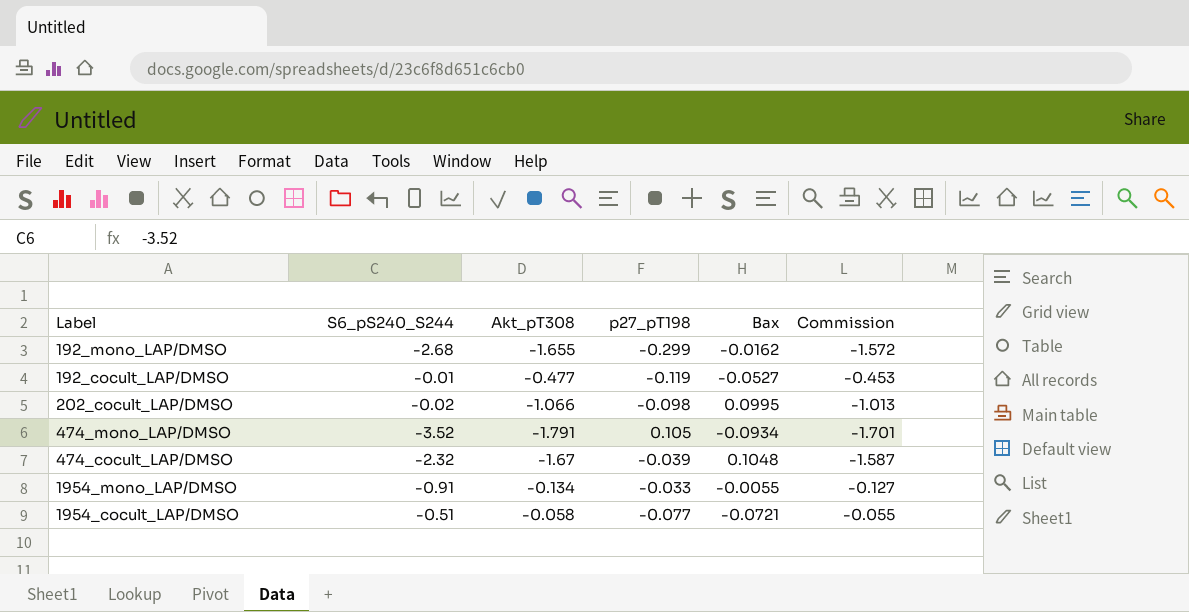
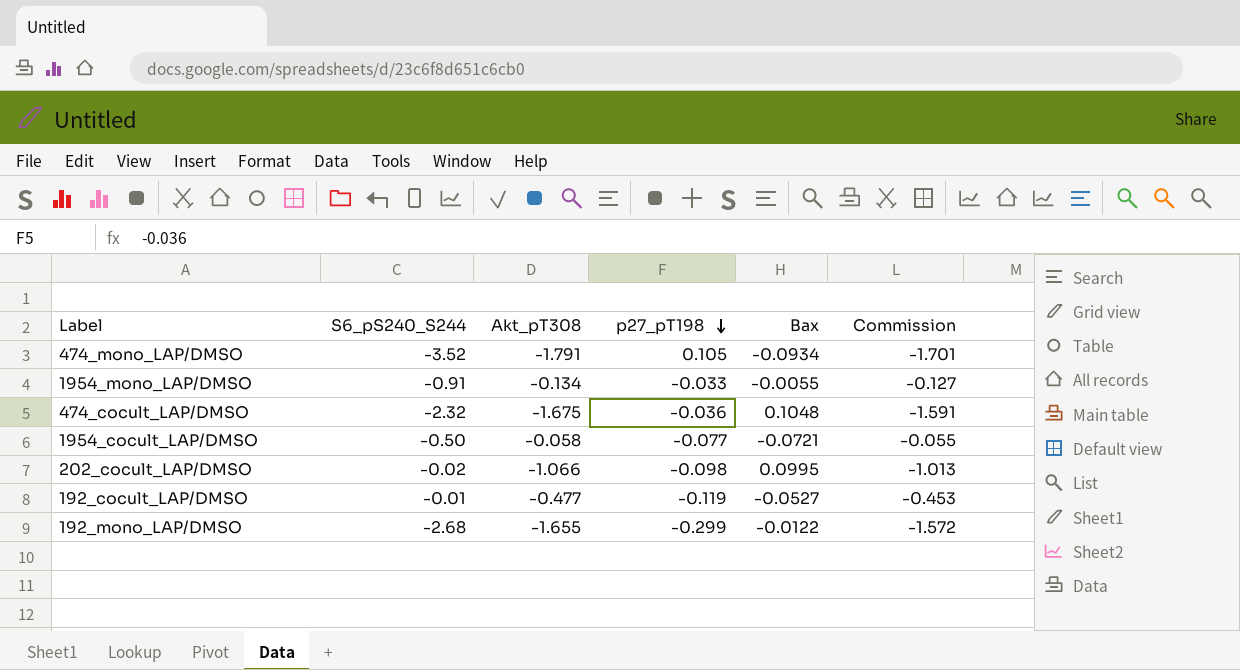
row order: none -> p27_pT198 descending
474_cocult_LAP/DMSO | Akt_pT308: -1.67 -> -1.675
474_cocult_LAP/DMSO | p27_pT198: -0.039 -> -0.036
474_cocult_LAP/DMSO | Commission: -1.587 -> -1.591
1954_cocult_LAP/DMSO | S6_pS240_S244: -0.51 -> -0.50
192_mono_LAP/DMSO | Bax: -0.0162 -> -0.0122

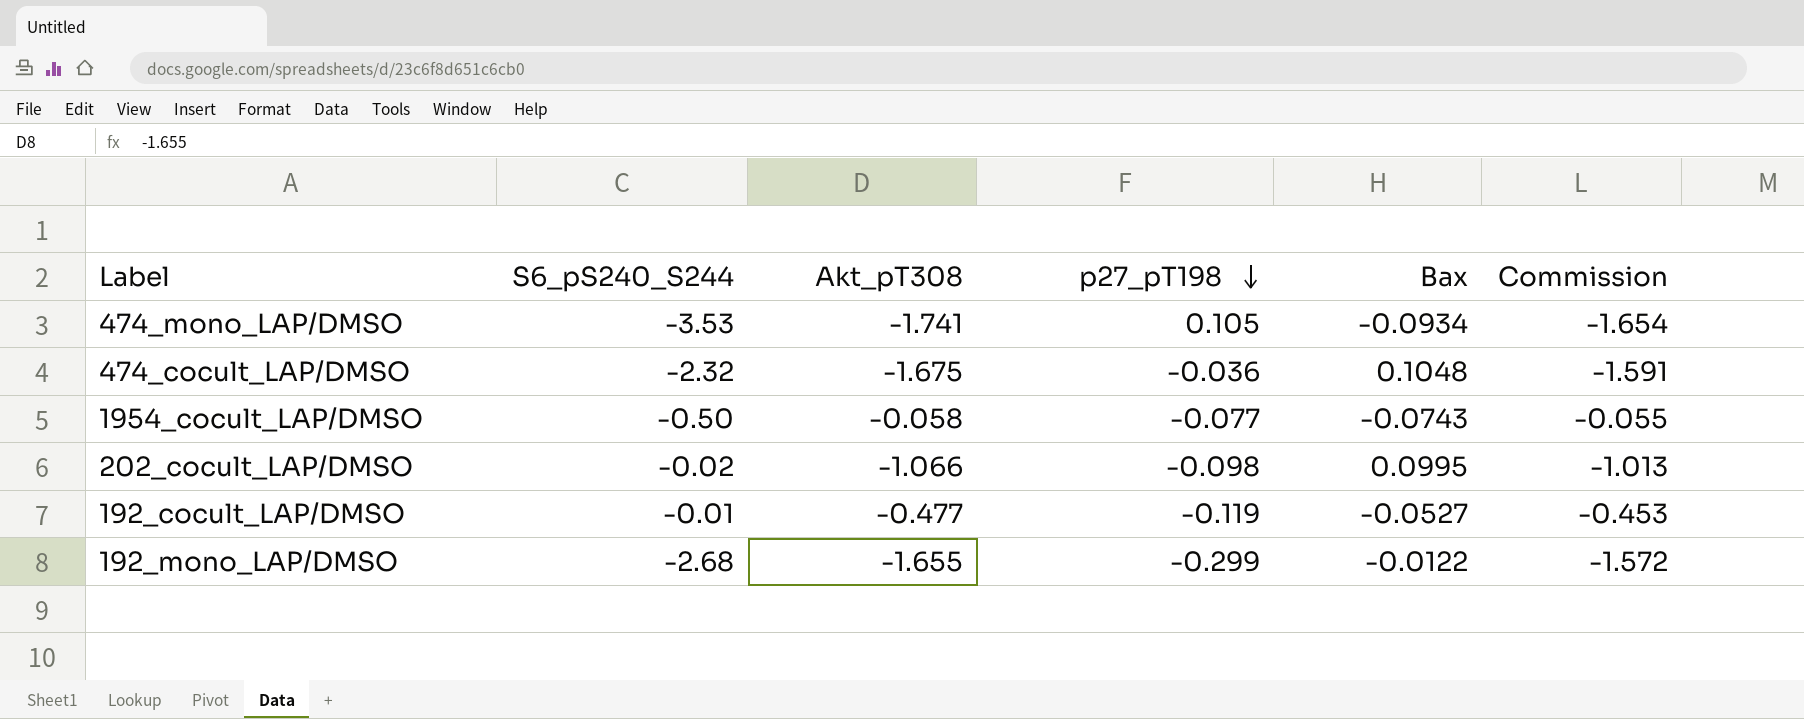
row 1954_mono_LAP/DMSO: -0.91 | -0.134 | -0.033 | -0.0055 | -0.127 -> none
474_mono_LAP/DMSO | S6_pS240_S244: -3.52 -> -3.53
474_mono_LAP/DMSO | Akt_pT308: -1.791 -> -1.741
474_mono_LAP/DMSO | Commission: -1.701 -> -1.654
1954_cocult_LAP/DMSO | Bax: -0.0721 -> -0.0743

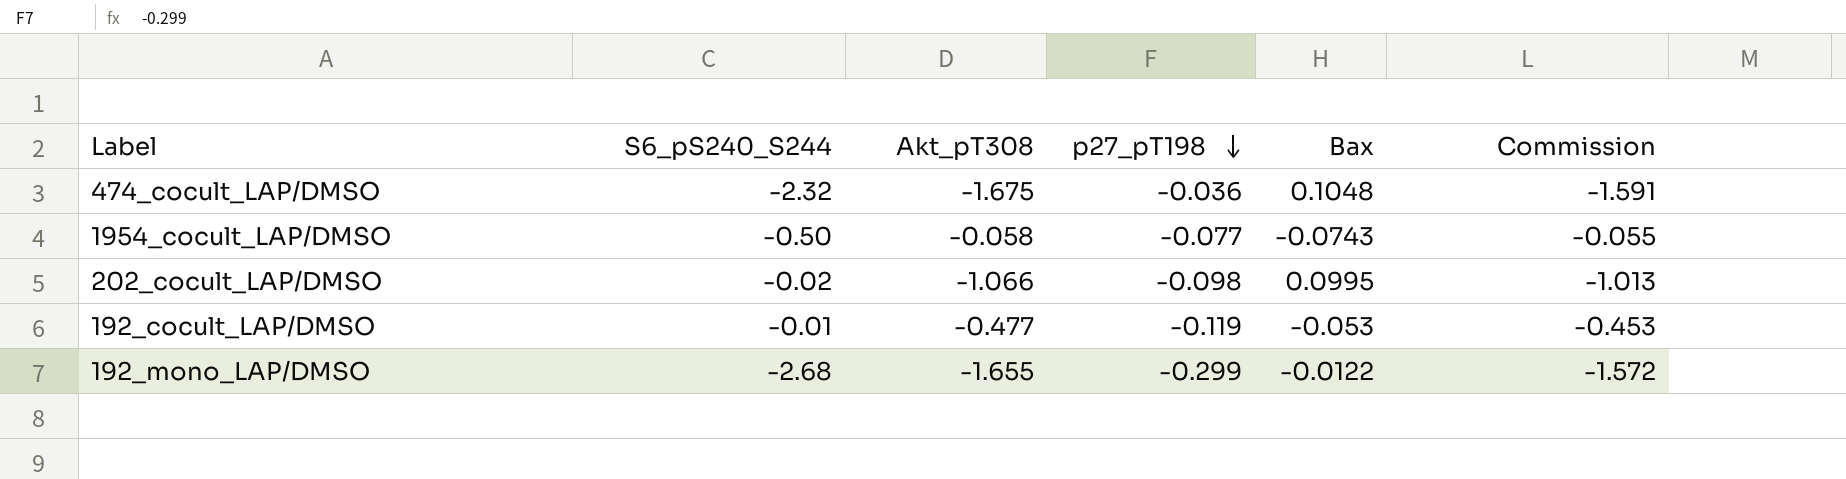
row 474_mono_LAP/DMSO: -3.53 | -1.741 | 0.105 | -0.0934 | -1.654 -> none
192_cocult_LAP/DMSO | Bax: -0.0527 -> -0.053

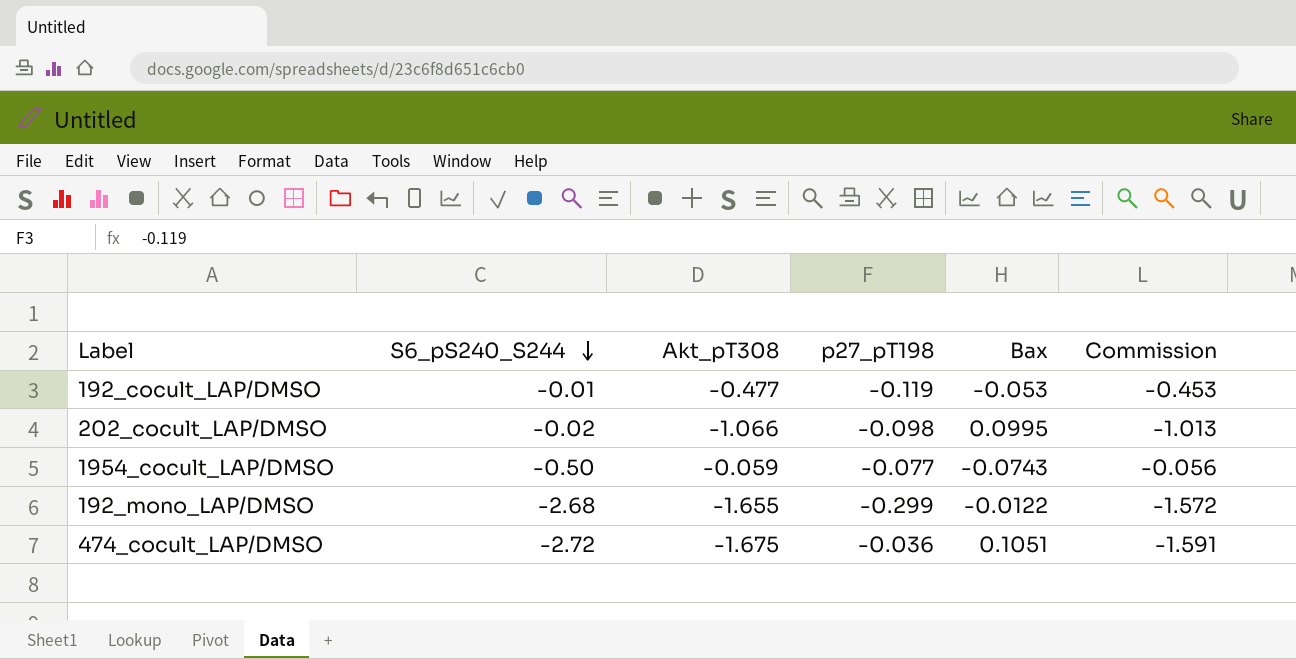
row order: p27_pT198 descending -> S6_pS240_S244 descending
1954_cocult_LAP/DMSO | Akt_pT308: -0.058 -> -0.059
1954_cocult_LAP/DMSO | Commission: -0.055 -> -0.056
474_cocult_LAP/DMSO | S6_pS240_S244: -2.32 -> -2.72
474_cocult_LAP/DMSO | Bax: 0.1048 -> 0.1051

